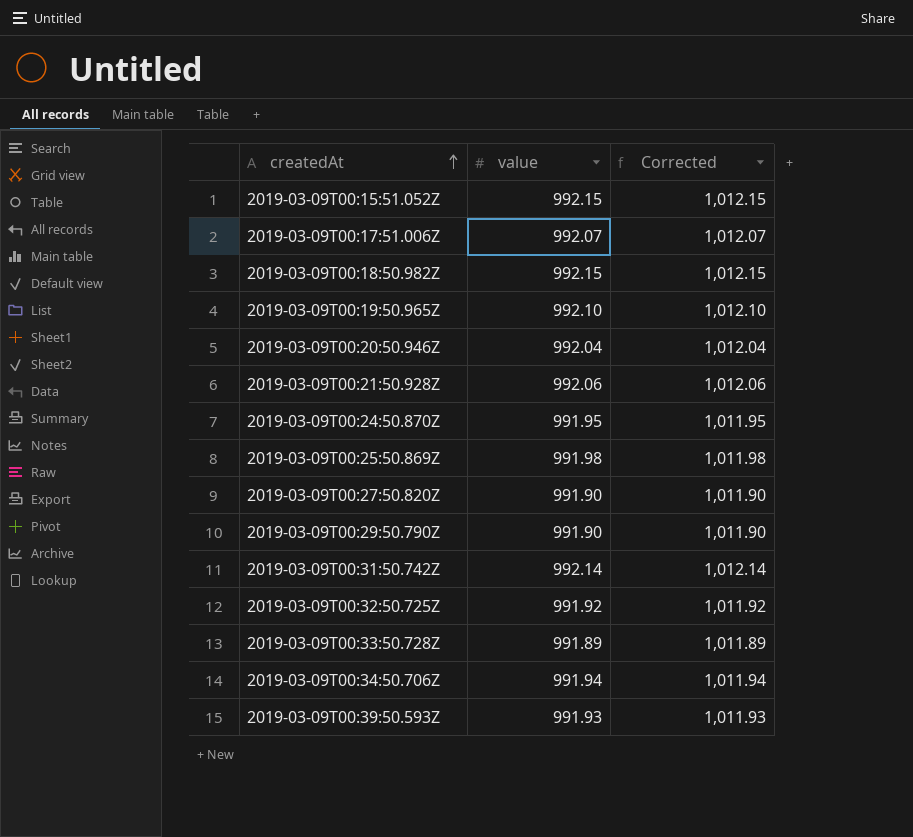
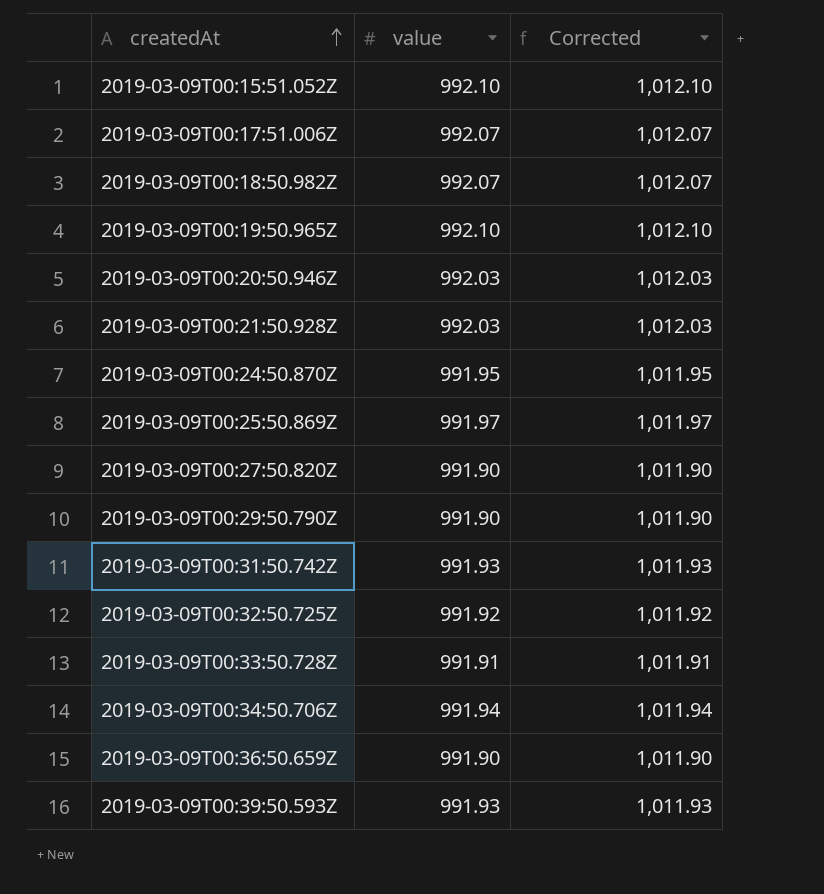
2019-03-09T00:15:51.052Z | value: 992.15 -> 992.10
2019-03-09T00:15:51.052Z | Corrected: 1,012.15 -> 1,012.10
2019-03-09T00:18:50.982Z | value: 992.15 -> 992.07
2019-03-09T00:18:50.982Z | Corrected: 1,012.15 -> 1,012.07
2019-03-09T00:20:50.946Z | value: 992.04 -> 992.03
2019-03-09T00:20:50.946Z | Corrected: 1,012.04 -> 1,012.03
2019-03-09T00:21:50.928Z | value: 992.06 -> 992.03
2019-03-09T00:21:50.928Z | Corrected: 1,012.06 -> 1,012.03
2019-03-09T00:25:50.869Z | value: 991.98 -> 991.97
2019-03-09T00:25:50.869Z | Corrected: 1,011.98 -> 1,011.97
2019-03-09T00:31:50.742Z | value: 992.14 -> 991.93
2019-03-09T00:31:50.742Z | Corrected: 1,012.14 -> 1,011.93
2019-03-09T00:33:50.728Z | value: 991.89 -> 991.91
2019-03-09T00:33:50.728Z | Corrected: 1,011.89 -> 1,011.91
row 2019-03-09T00:36:50.659Z: none -> 991.90 | 1,011.90

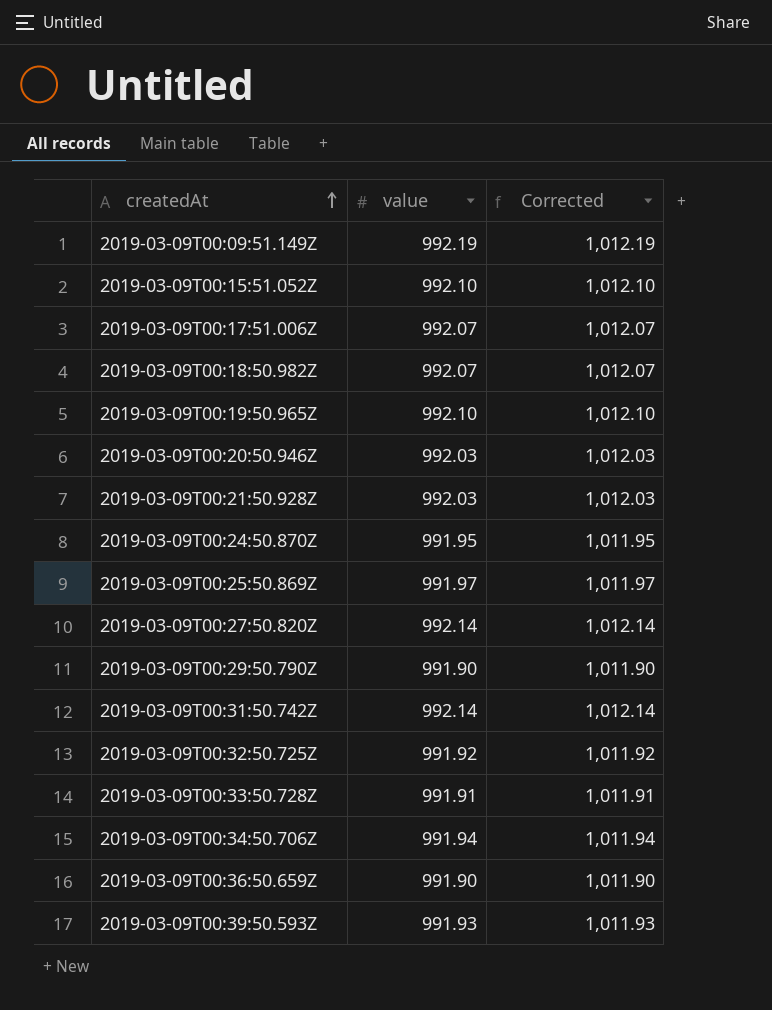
row 2019-03-09T00:09:51.149Z: none -> 992.19 | 1,012.19
2019-03-09T00:27:50.820Z | value: 991.90 -> 992.14
2019-03-09T00:27:50.820Z | Corrected: 1,011.90 -> 1,012.14
2019-03-09T00:31:50.742Z | value: 991.93 -> 992.14
2019-03-09T00:31:50.742Z | Corrected: 1,011.93 -> 1,012.14

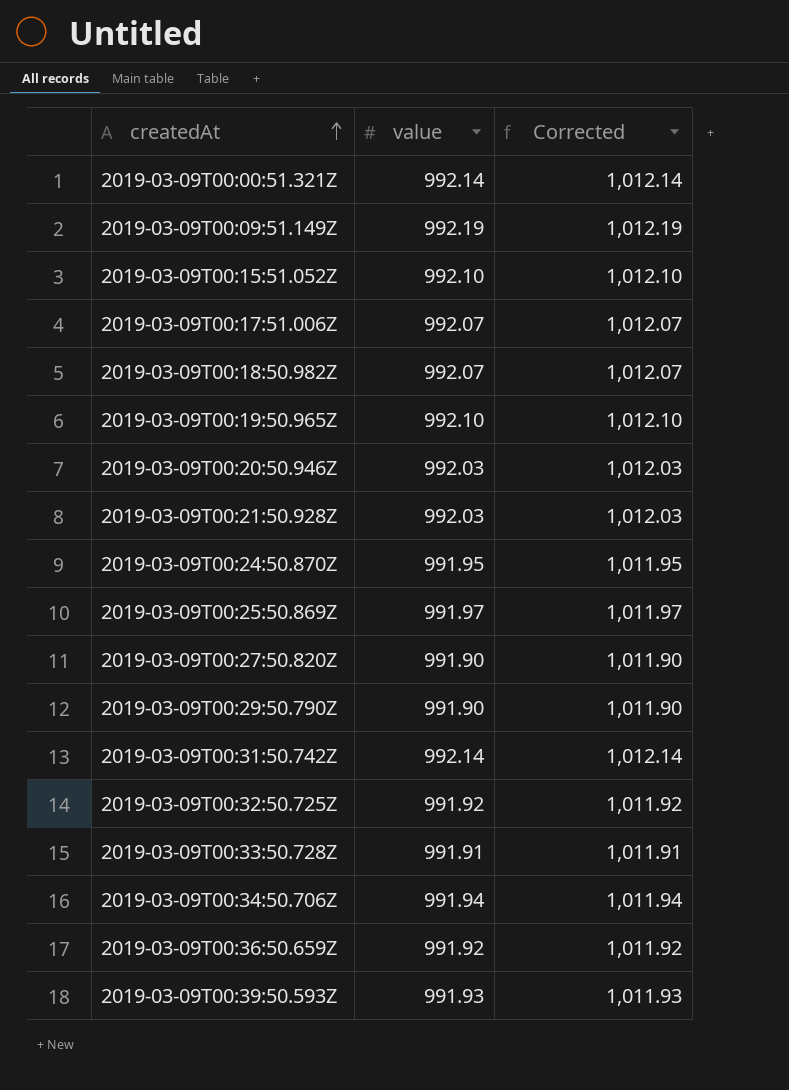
row 2019-03-09T00:00:51.321Z: none -> 992.14 | 1,012.14
2019-03-09T00:27:50.820Z | value: 992.14 -> 991.90
2019-03-09T00:27:50.820Z | Corrected: 1,012.14 -> 1,011.90
2019-03-09T00:36:50.659Z | value: 991.90 -> 991.92
2019-03-09T00:36:50.659Z | Corrected: 1,011.90 -> 1,011.92

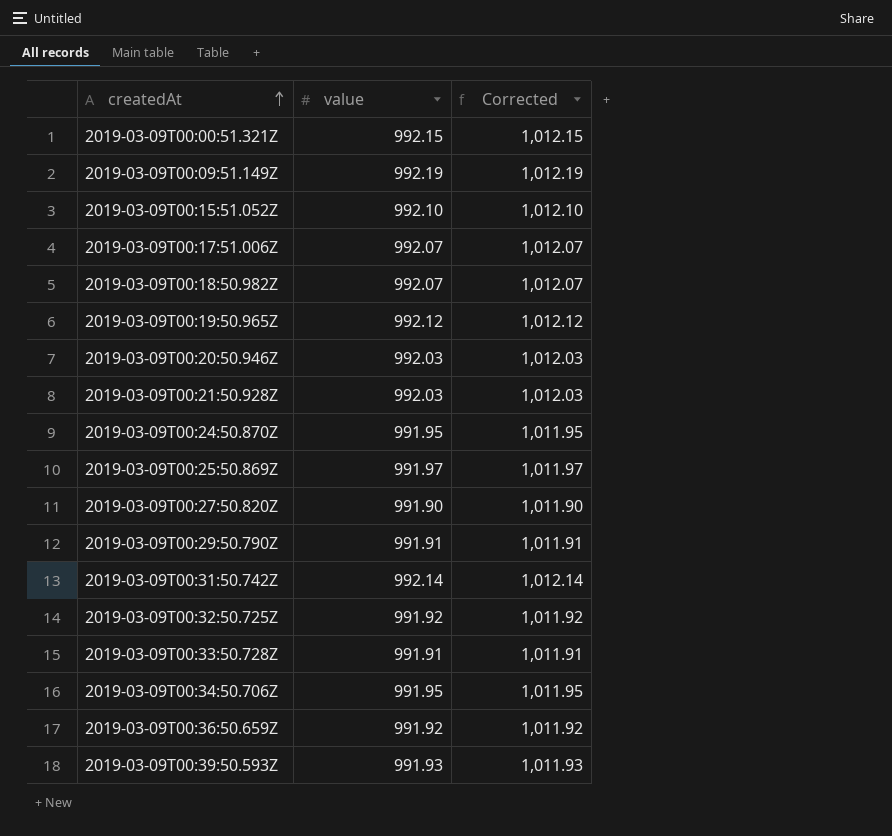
2019-03-09T00:00:51.321Z | value: 992.14 -> 992.15
2019-03-09T00:00:51.321Z | Corrected: 1,012.14 -> 1,012.15
2019-03-09T00:19:50.965Z | value: 992.10 -> 992.12
2019-03-09T00:19:50.965Z | Corrected: 1,012.10 -> 1,012.12
2019-03-09T00:29:50.790Z | value: 991.90 -> 991.91
2019-03-09T00:29:50.790Z | Corrected: 1,011.90 -> 1,011.91
2019-03-09T00:34:50.706Z | value: 991.94 -> 991.95
2019-03-09T00:34:50.706Z | Corrected: 1,011.94 -> 1,011.95

